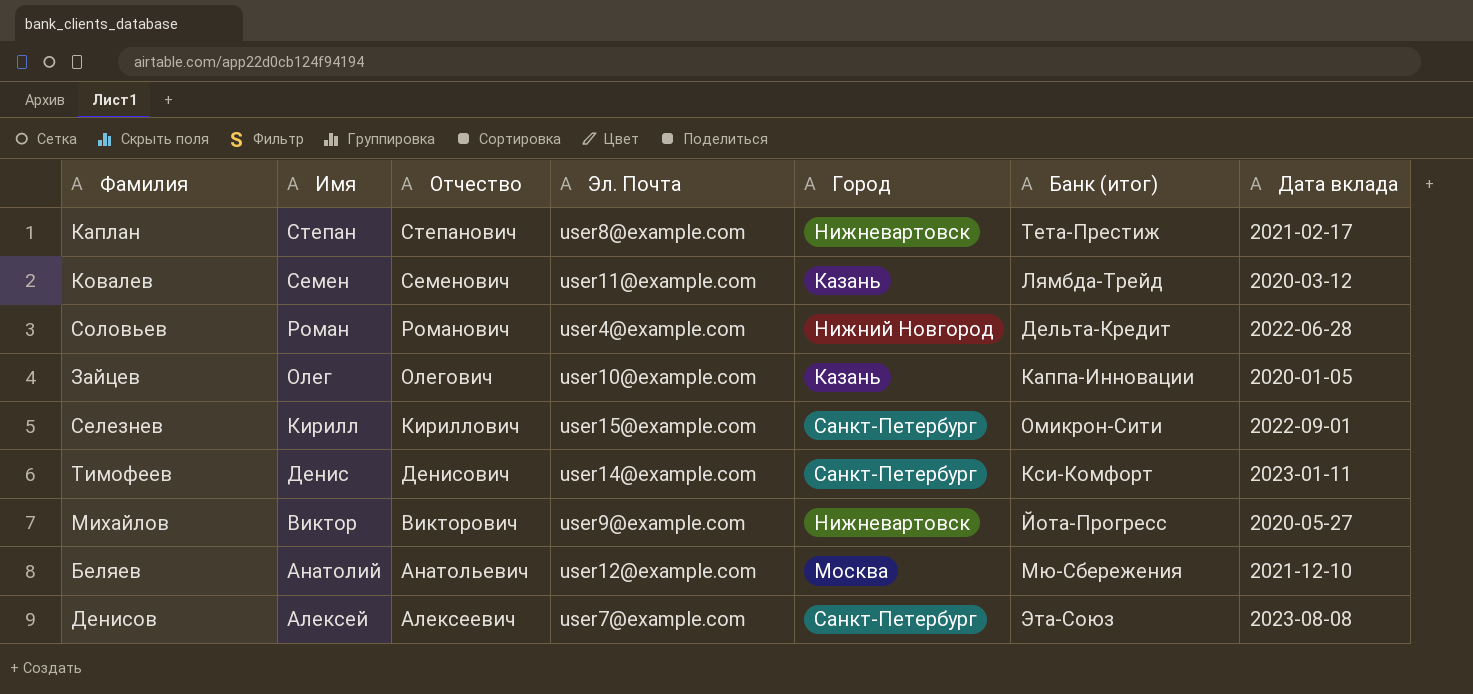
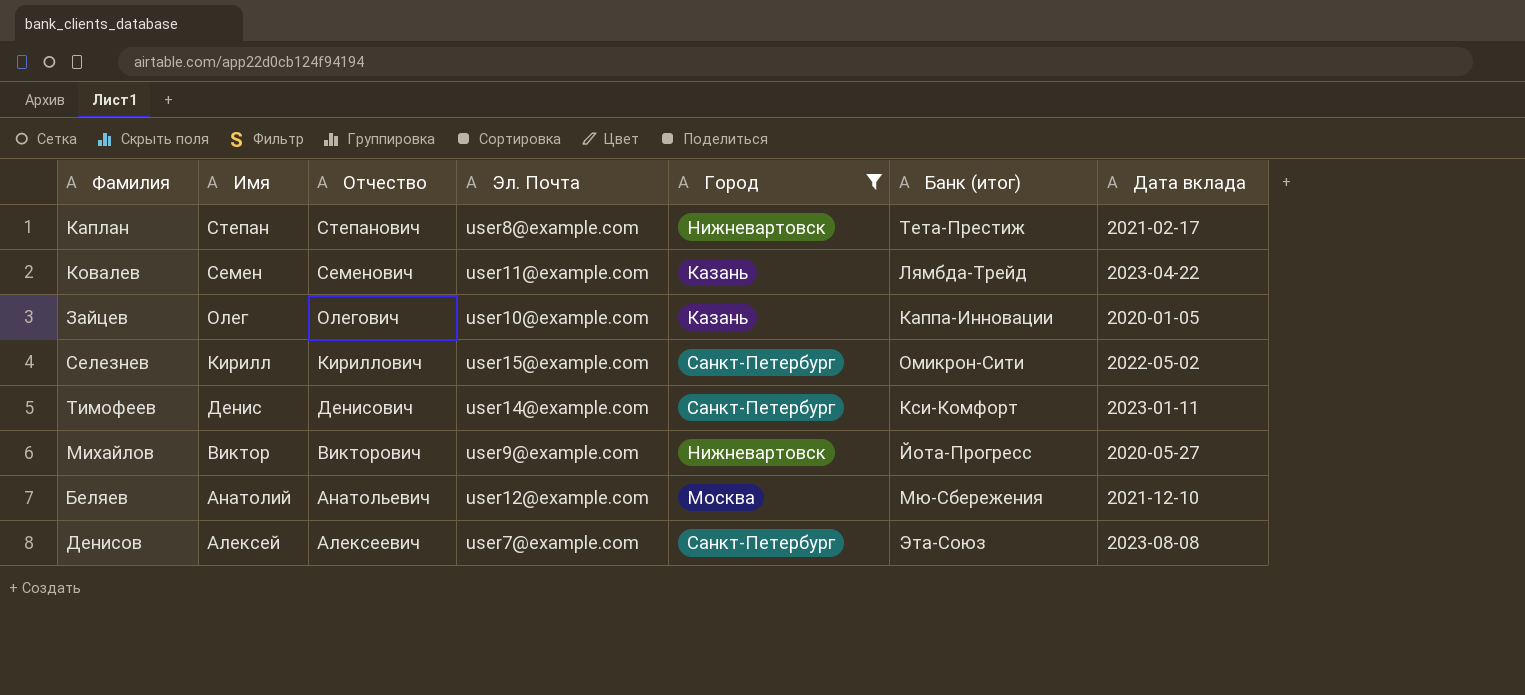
filter: none -> Город != Нижний Новгород
Ковалев | Дата вклада: 2020-03-12 -> 2023-04-22
Селезнев | Дата вклада: 2022-09-01 -> 2022-05-02

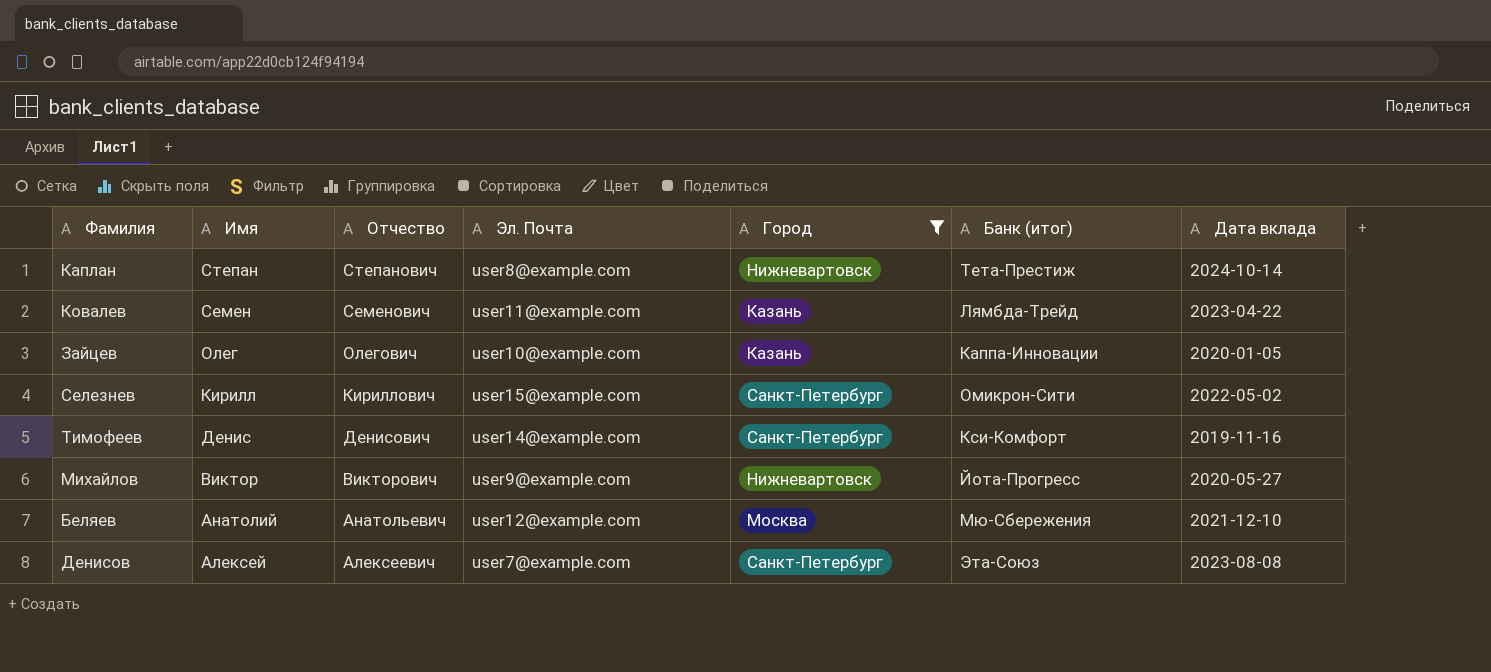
Каплан | Дата вклада: 2021-02-17 -> 2024-10-14
Тимофеев | Дата вклада: 2023-01-11 -> 2019-11-16

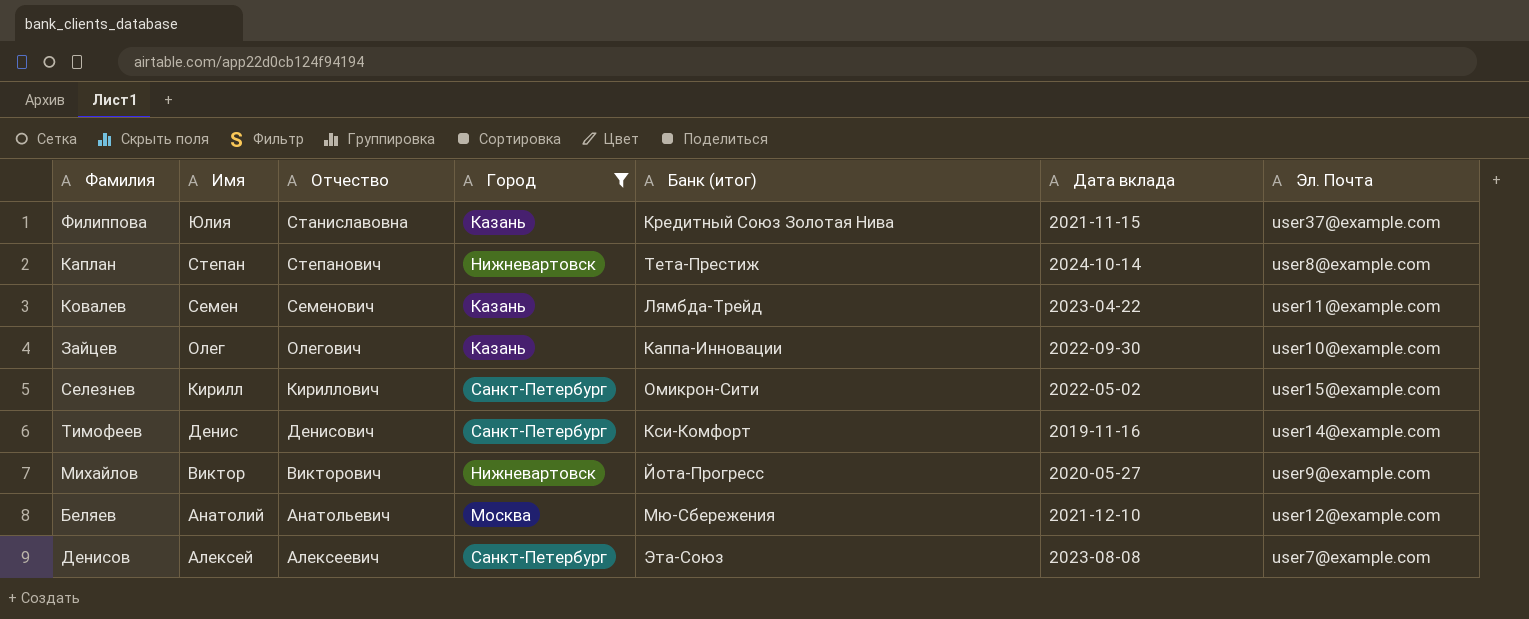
column Эл. Почта | position: 4 -> 7
row Филиппова: none -> Юлия | Станиславовна | Казань | Кредитный Союз Золотая Нива | 2021-11-15 | user37@example.com
Зайцев | Дата вклада: 2020-01-05 -> 2022-09-30

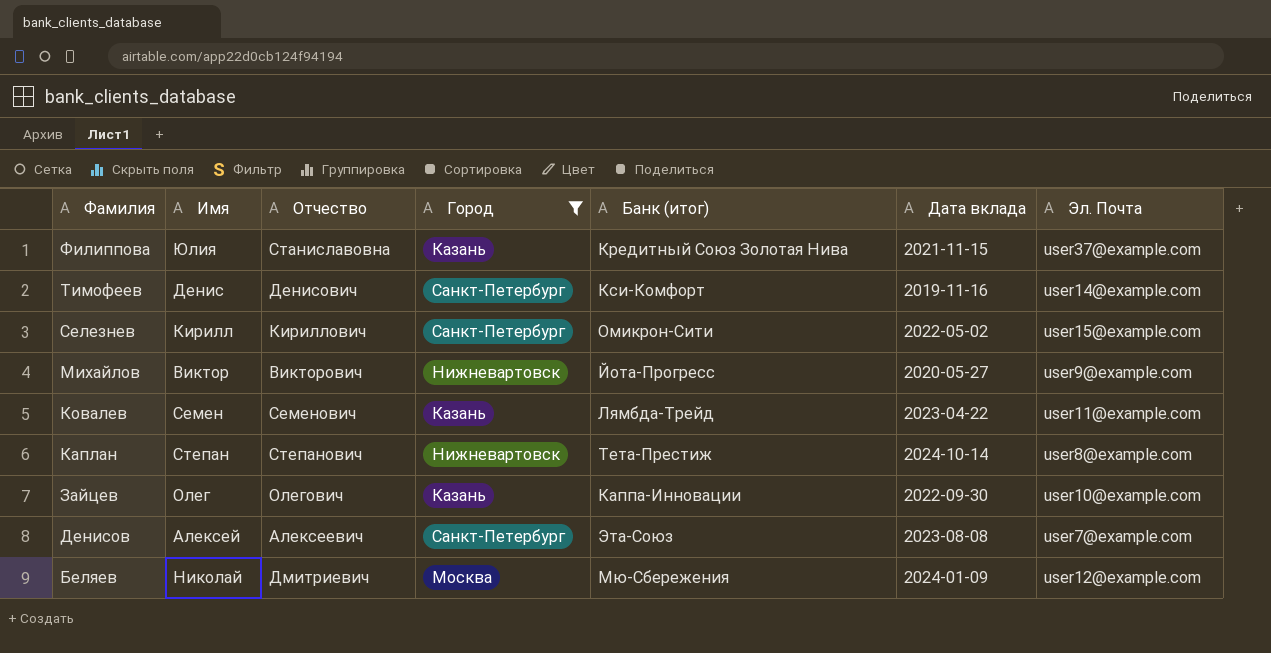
row order: Имя descending -> Фамилия descending
Беляев | Имя: Анатолий -> Николай
Беляев | Отчество: Анатольевич -> Дмитриевич
Беляев | Дата вклада: 2021-12-10 -> 2024-01-09

